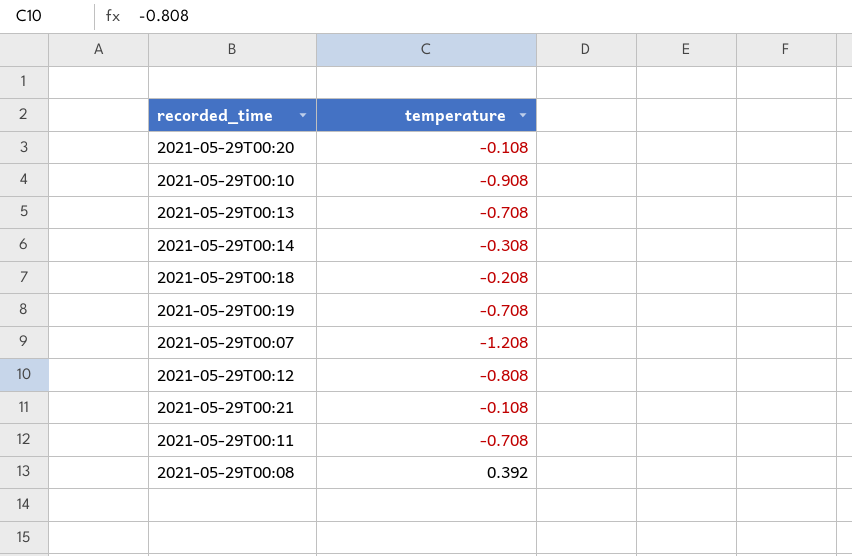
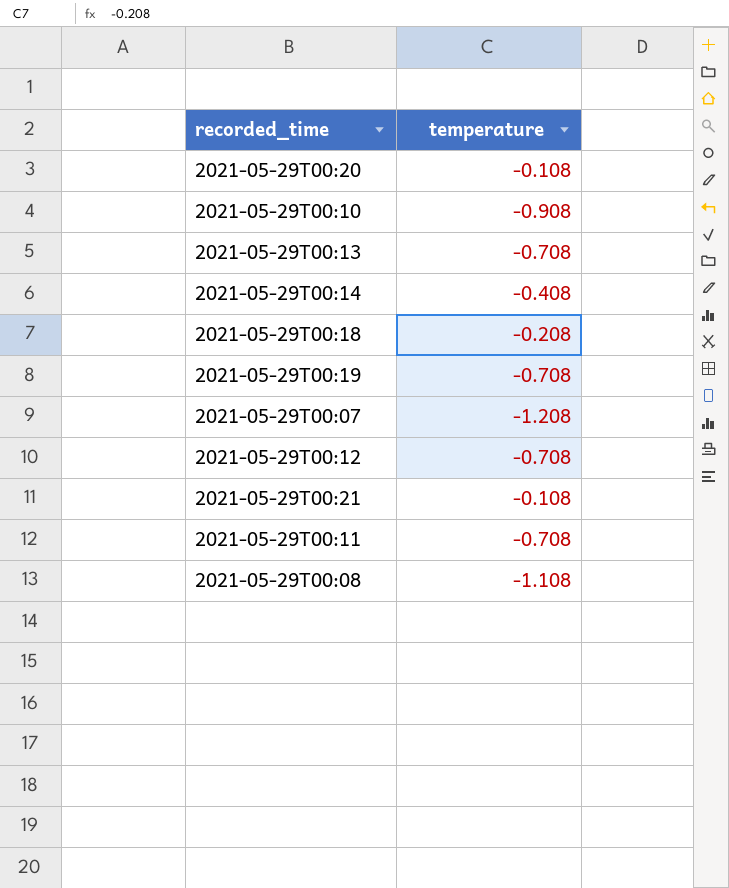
2021-05-29T00:14 | temperature: -0.308 -> -0.408
2021-05-29T00:12 | temperature: -0.808 -> -0.708
2021-05-29T00:08 | temperature: 0.392 -> -1.108

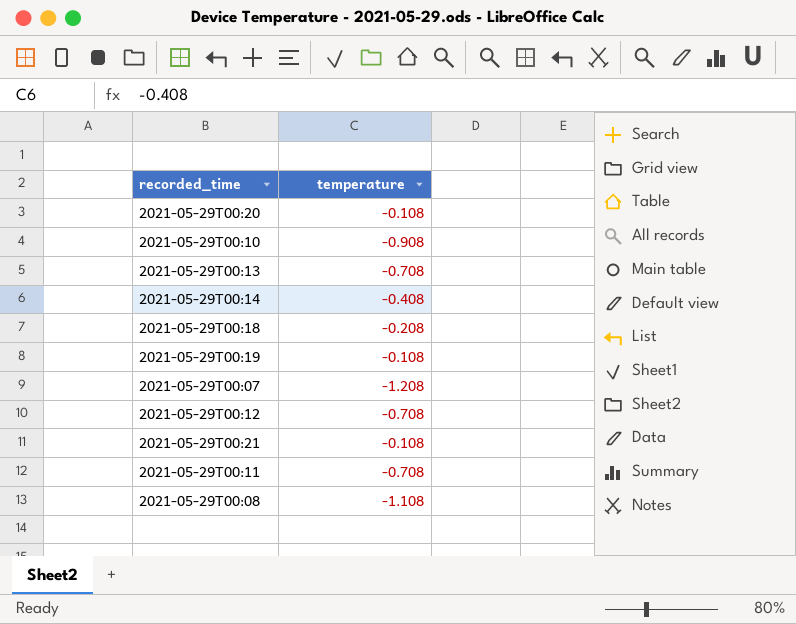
2021-05-29T00:19 | temperature: -0.708 -> -0.108

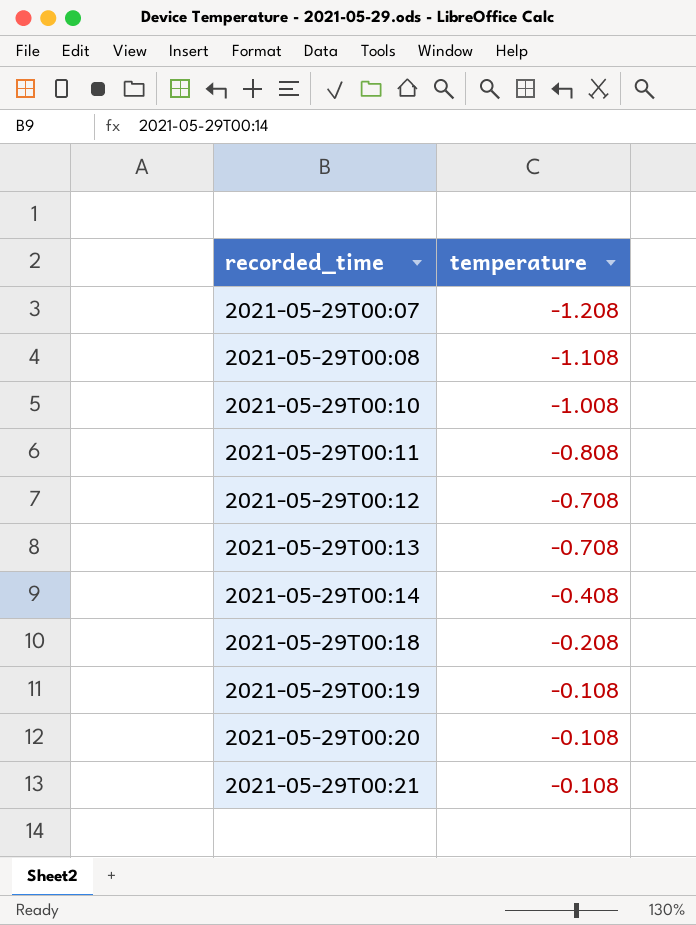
row order: none -> recorded_time ascending
2021-05-29T00:10 | temperature: -0.908 -> -1.008
2021-05-29T00:11 | temperature: -0.708 -> -0.808

